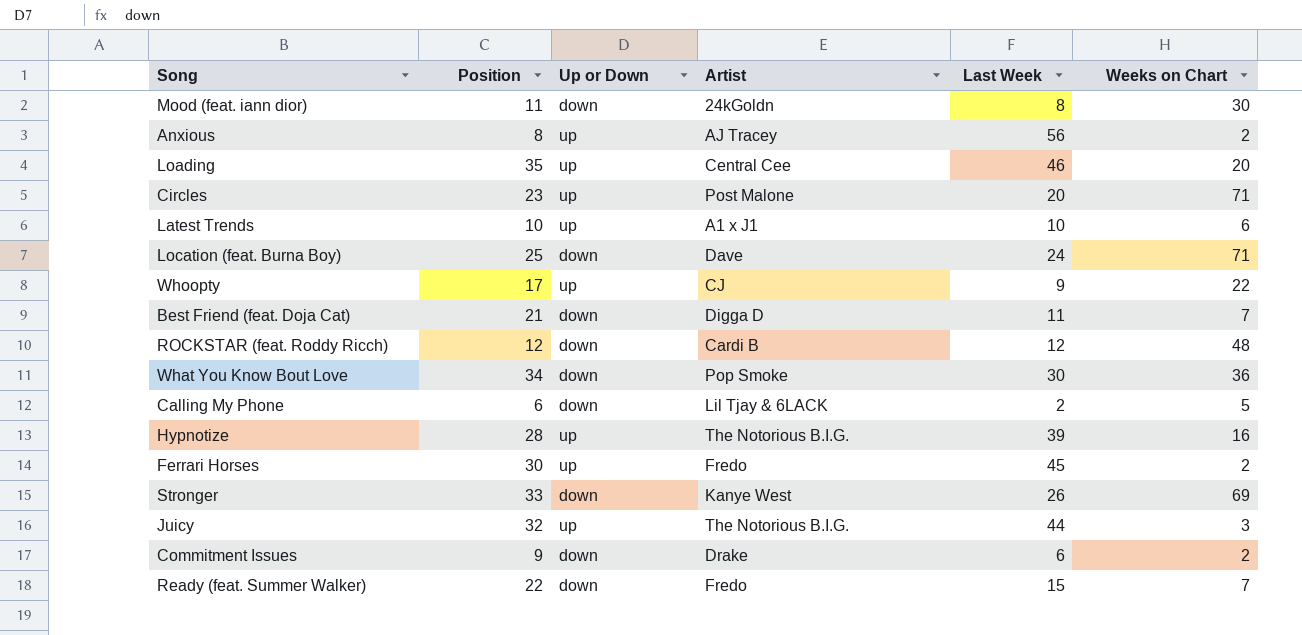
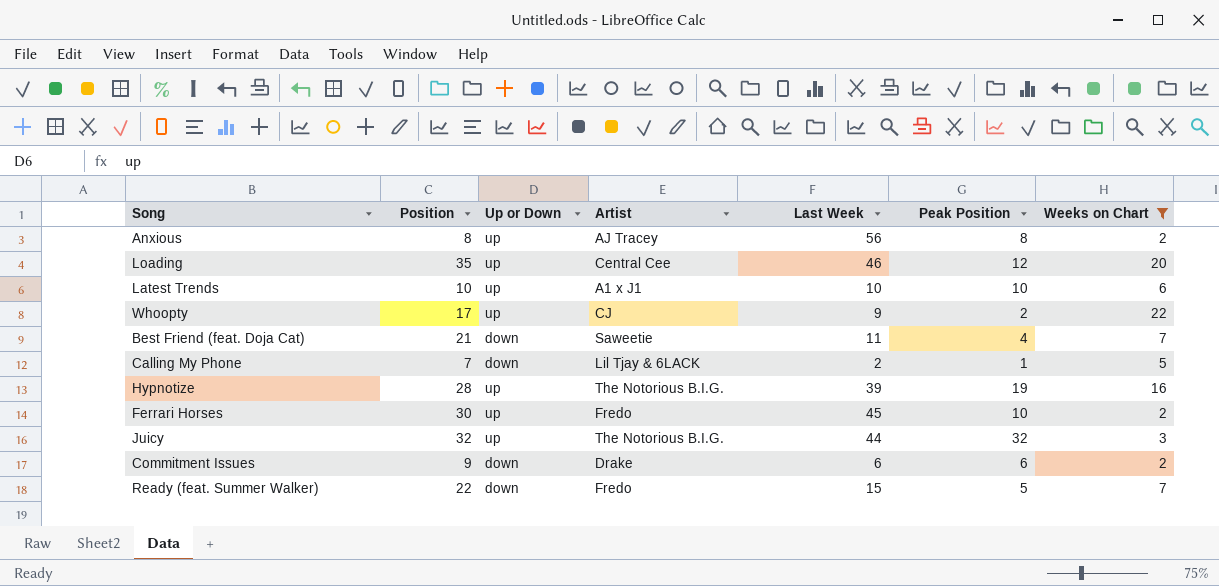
filter: none -> Weeks on Chart <= 22
column Peak Position | position: none -> 6
Best Friend (feat. Doja Cat) | Artist: Digga D -> Saweetie
Calling My Phone | Position: 6 -> 7

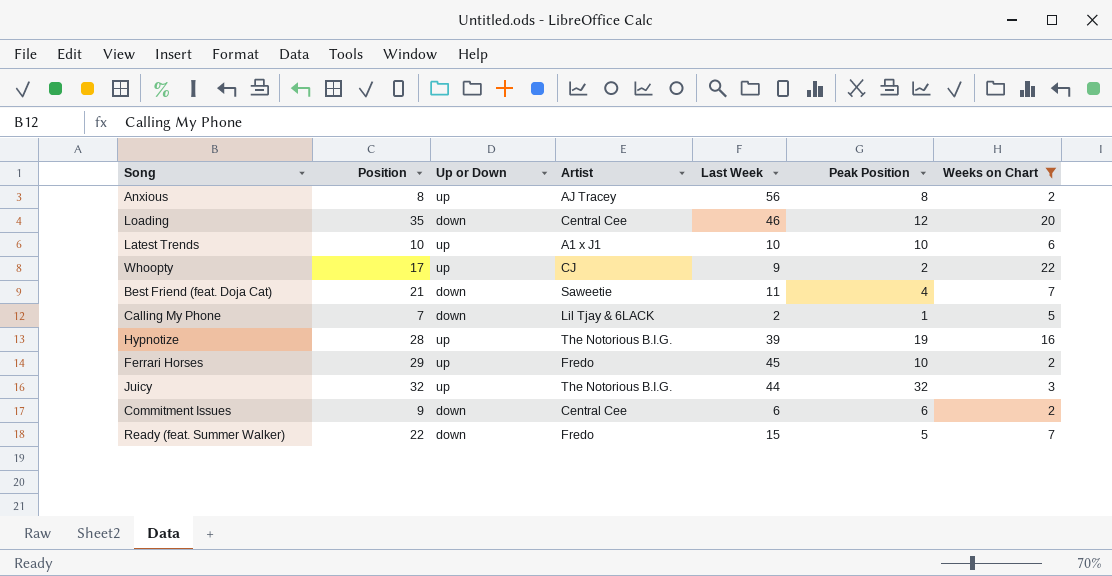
Loading | Up or Down: up -> down
Ferrari Horses | Position: 30 -> 29
Commitment Issues | Artist: Drake -> Central Cee

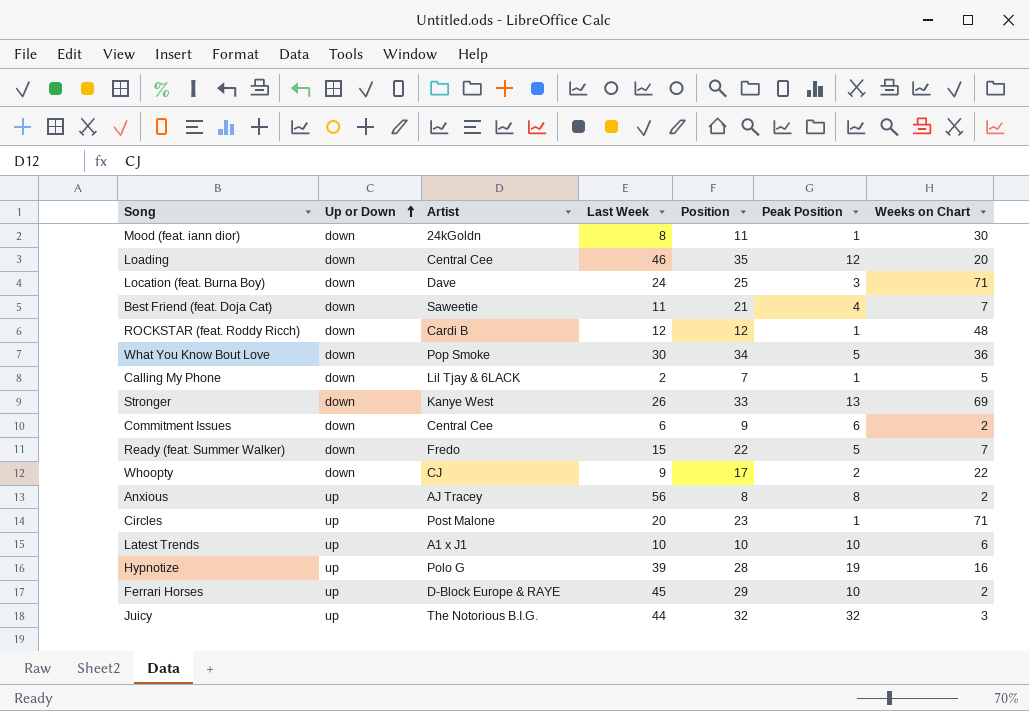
filter: Weeks on Chart <= 22 -> none
row order: none -> Up or Down ascending
column Position | position: 2 -> 5
Whoopty | Up or Down: up -> down
Hypnotize | Artist: The Notorious B.I.G. -> Polo G
Ferrari Horses | Artist: Fredo -> D-Block Europe & RAYE

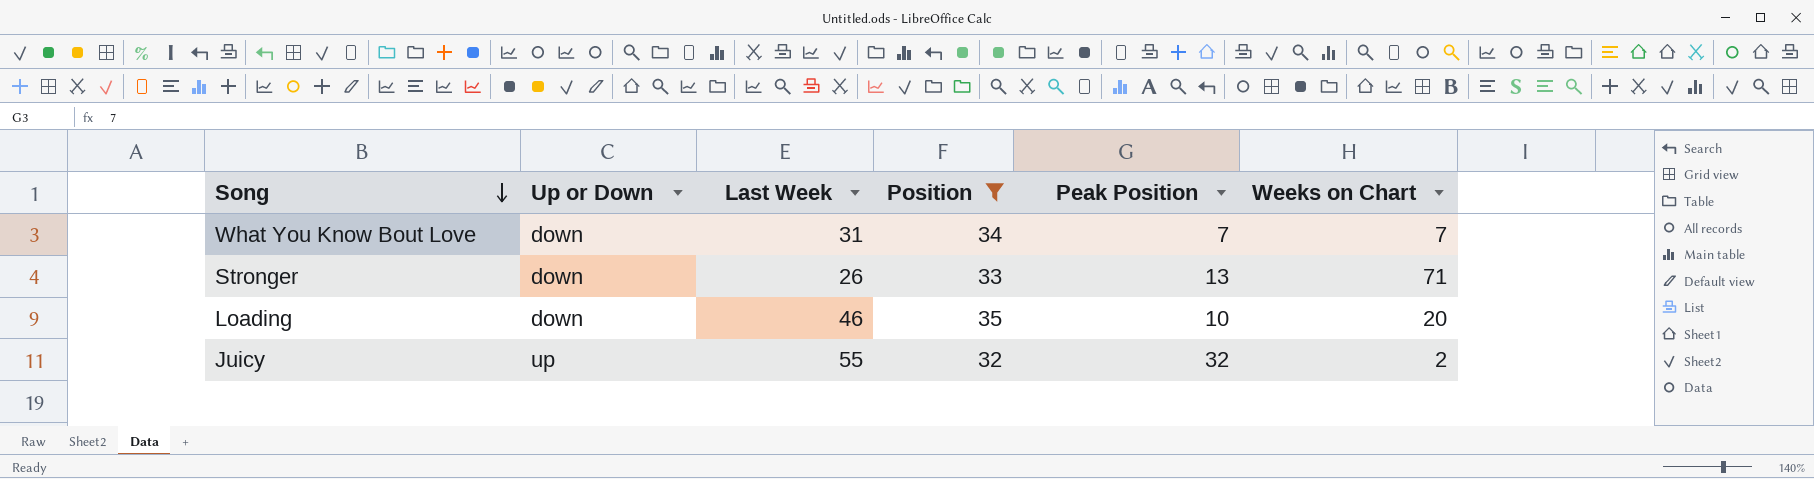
filter: none -> Position >= 32
row order: Up or Down ascending -> Song descending
column Artist | position: 3 -> none
What You Know Bout Love | Last Week: 30 -> 31
What You Know Bout Love | Peak Position: 5 -> 7
What You Know Bout Love | Weeks on Chart: 36 -> 7
Stronger | Weeks on Chart: 69 -> 71
Loading | Peak Position: 12 -> 10
Juicy | Last Week: 44 -> 55
Juicy | Weeks on Chart: 3 -> 2

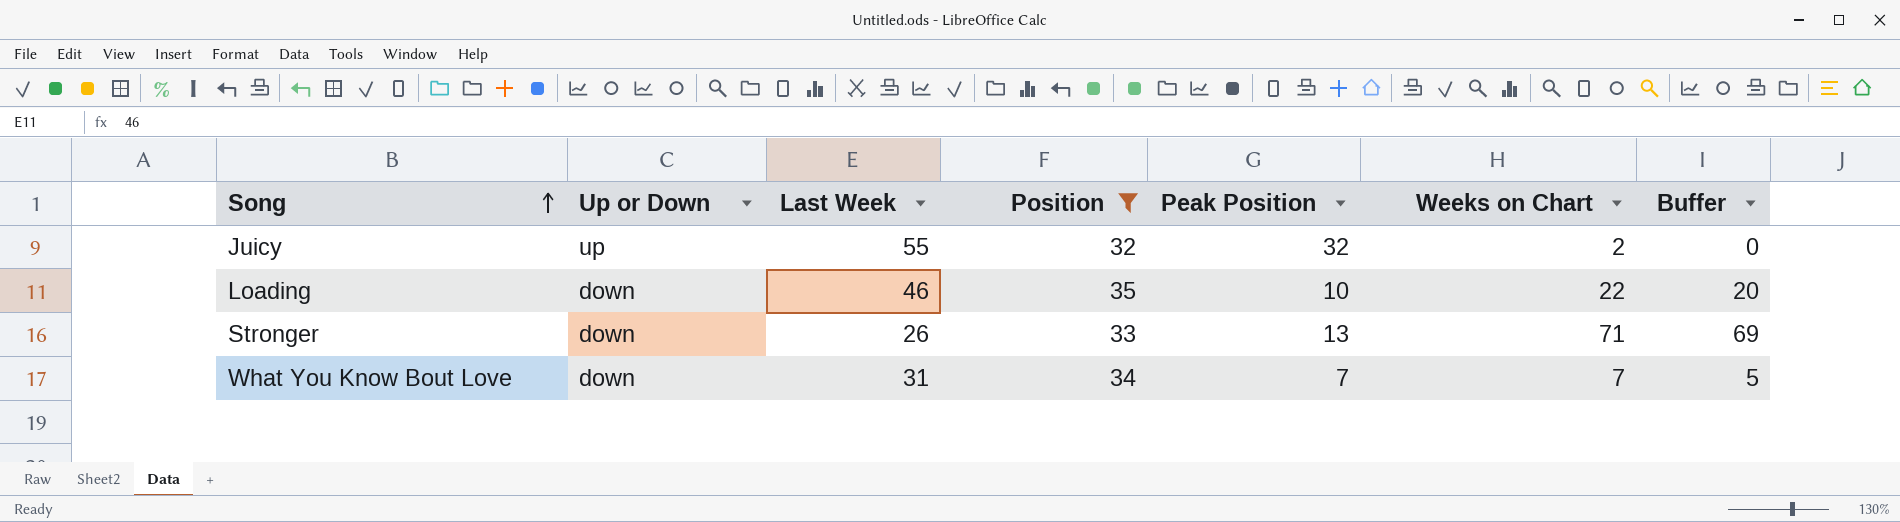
row order: Song descending -> Song ascending
column Buffer | formula: none -> [Weeks on Chart] - 2
Loading | Weeks on Chart: 20 -> 22

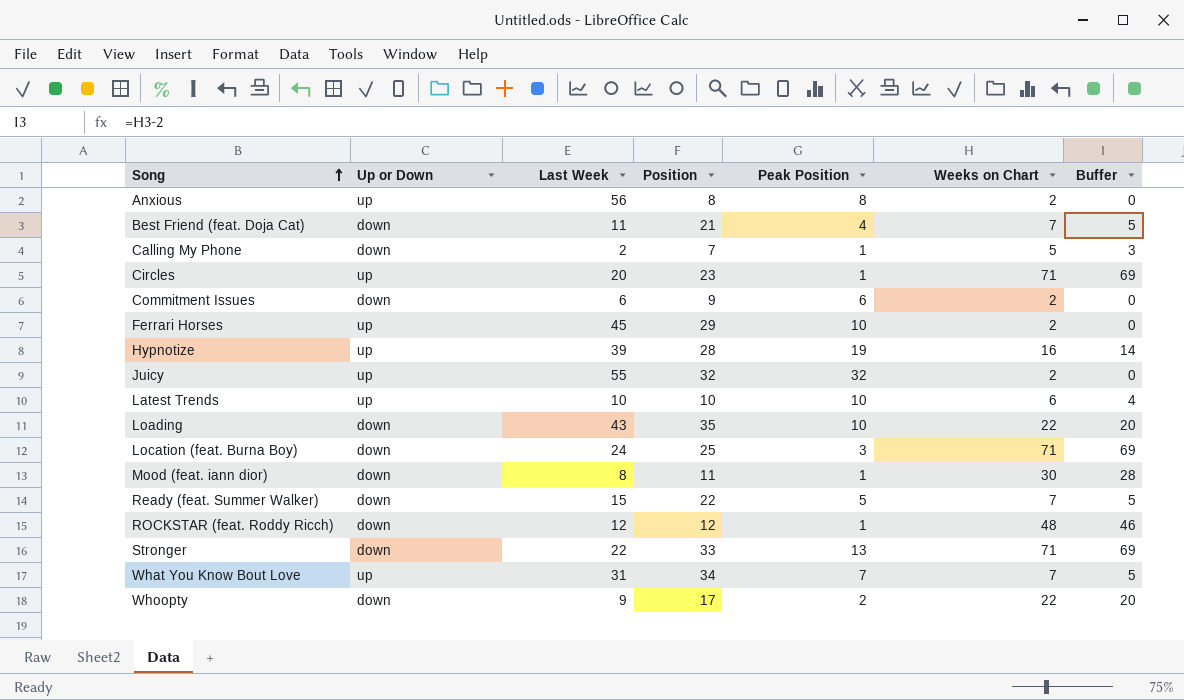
filter: Position >= 32 -> none
Loading | Last Week: 46 -> 43
Stronger | Last Week: 26 -> 22
What You Know Bout Love | Up or Down: down -> up

